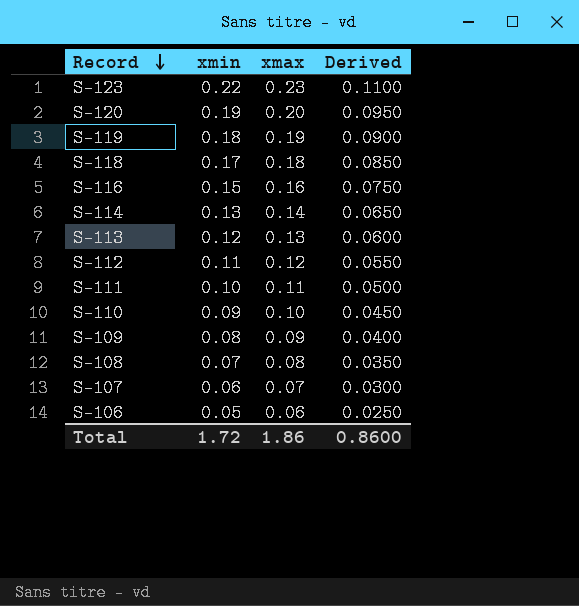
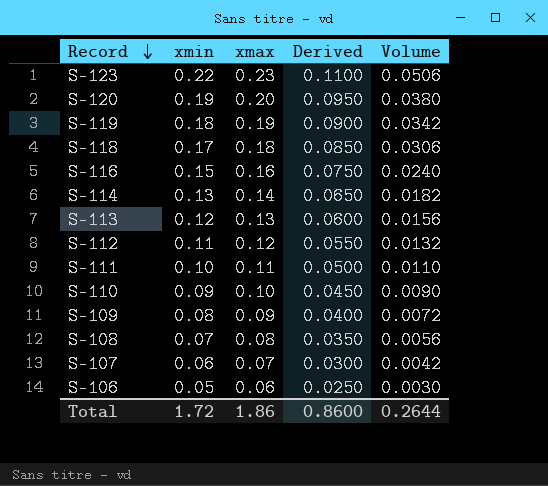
column Volume | formula: none -> [xmin] * [xmax]

